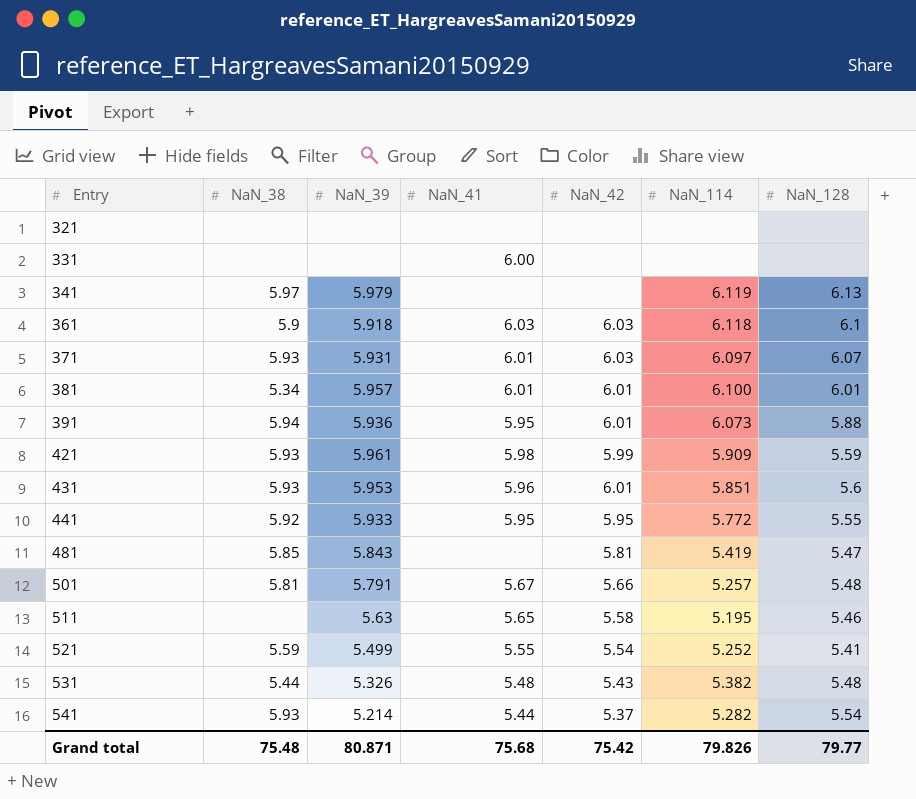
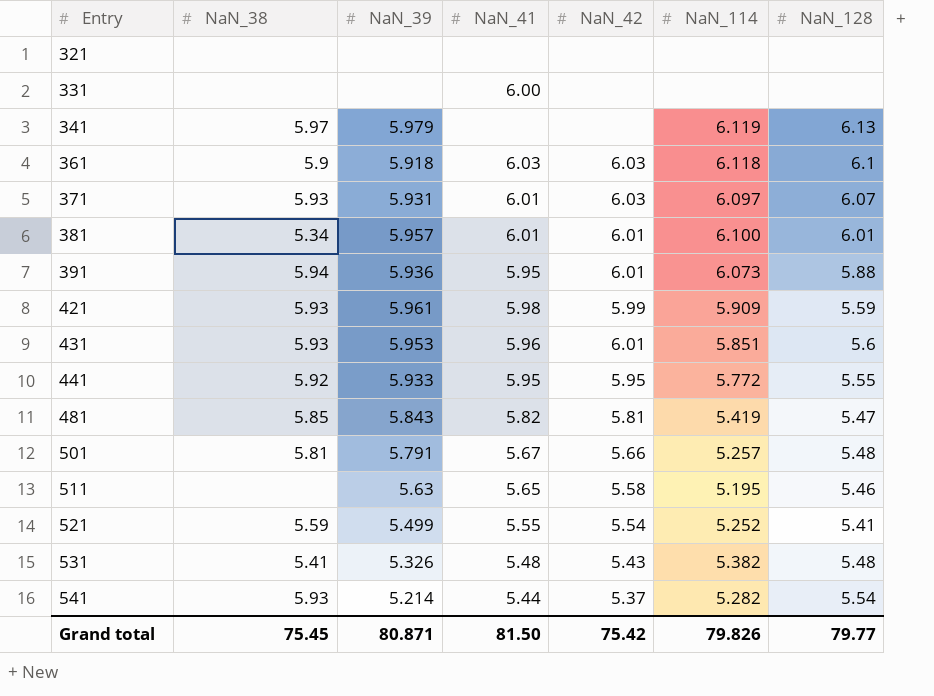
481 | NaN_41: none -> 5.82
531 | NaN_38: 5.44 -> 5.41
Grand total | NaN_38: 75.48 -> 75.45
Grand total | NaN_41: 75.68 -> 81.50

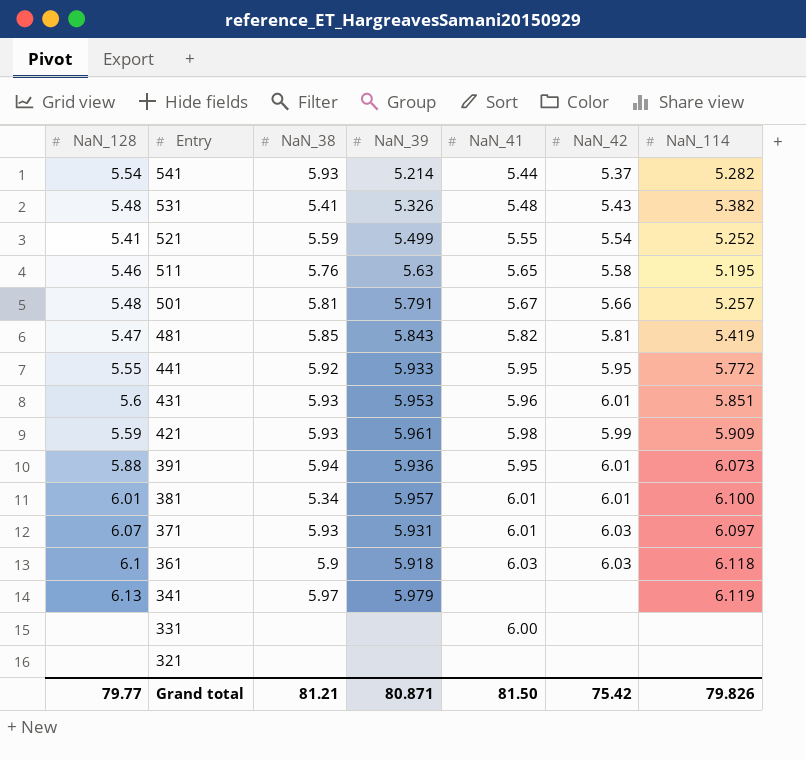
row order: Entry ascending -> Entry descending
column NaN_128 | position: 7 -> 1
511 | NaN_38: none -> 5.76
Grand total | NaN_38: 75.45 -> 81.21

